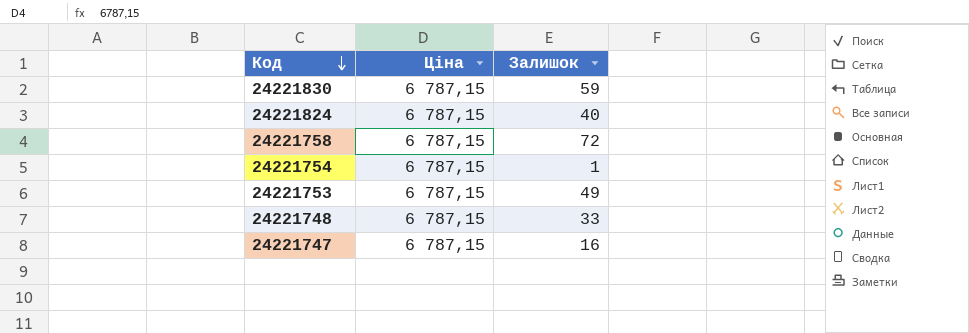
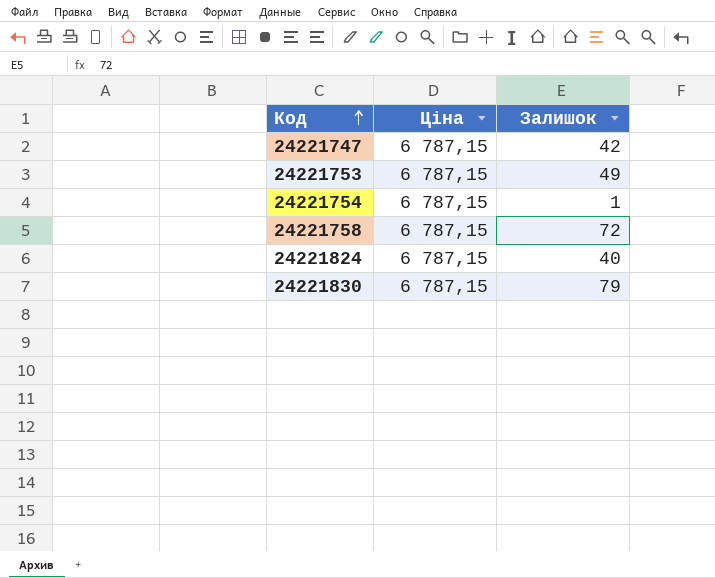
row order: Код descending -> Код ascending
row 24221748: 6 787,15 | 33 -> none
24221747 | Залишок: 16 -> 42
24221830 | Залишок: 59 -> 79

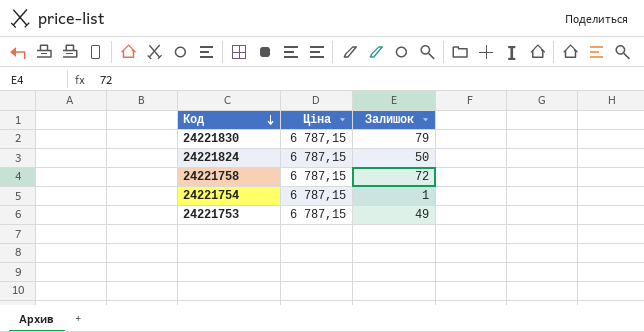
row order: Код ascending -> Код descending
row 24221747: 6 787,15 | 42 -> none
24221824 | Залишок: 40 -> 50

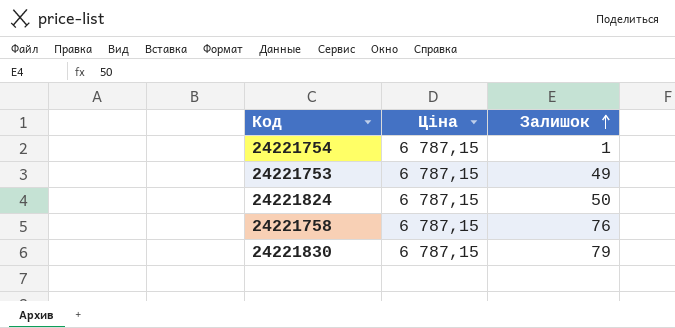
row order: Код descending -> Залишок ascending
24221758 | Залишок: 72 -> 76

